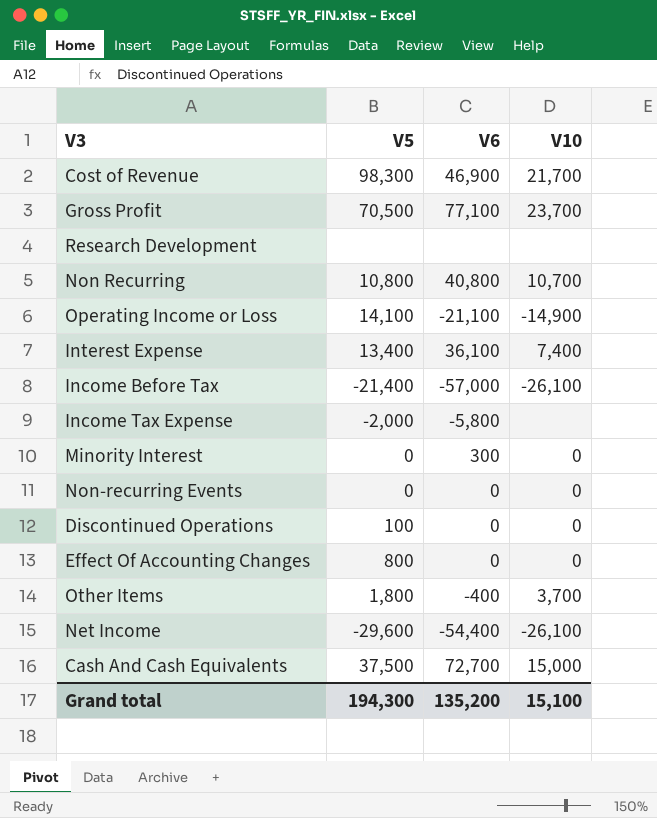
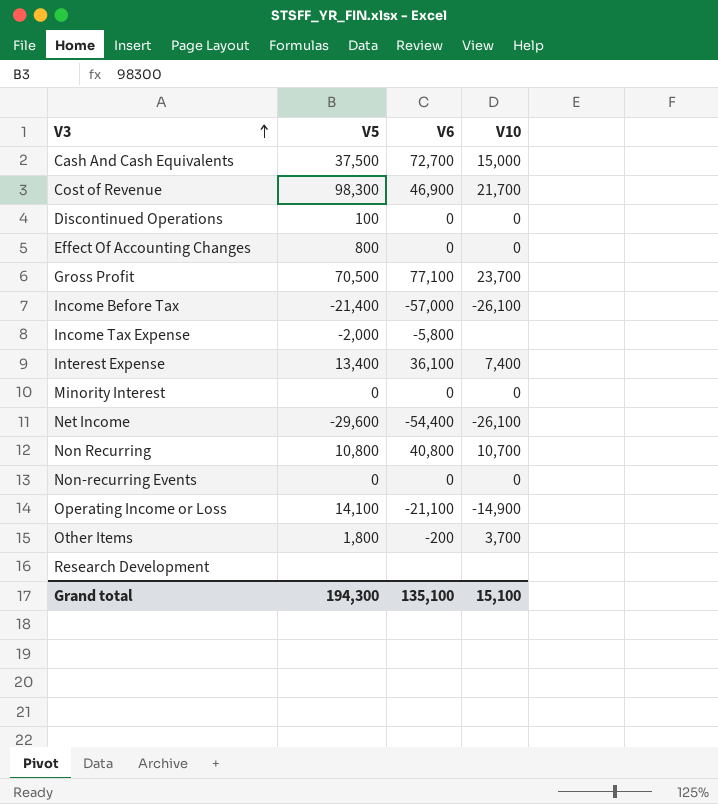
row order: none -> V3 ascending
Minority Interest | V6: 300 -> 0
Other Items | V6: -400 -> -200
Grand total | V6: 135,200 -> 135,100

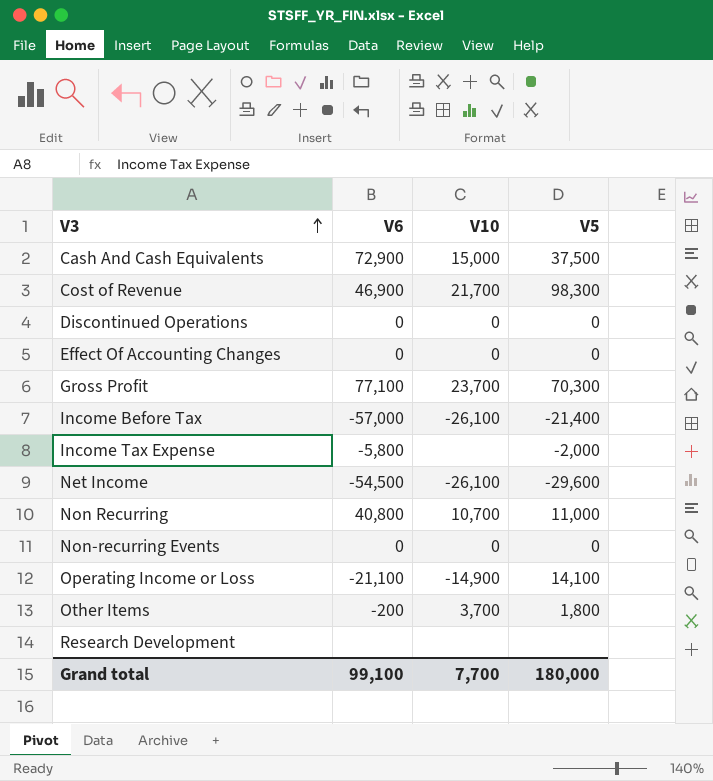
column V5 | position: 2 -> 4
row Interest Expense: 13,400 | 36,100 | 7,400 -> none
row Minority Interest: 0 | 0 | 0 -> none
Cash And Cash Equivalents | V6: 72,700 -> 72,900
Discontinued Operations | V5: 100 -> 0
Effect Of Accounting Changes | V5: 800 -> 0
Gross Profit | V5: 70,500 -> 70,300
Net Income | V6: -54,400 -> -54,500
Non Recurring | V5: 10,800 -> 11,000
Grand total | V6: 135,100 -> 99,100
Grand total | V10: 15,100 -> 7,700
Grand total | V5: 194,300 -> 180,000

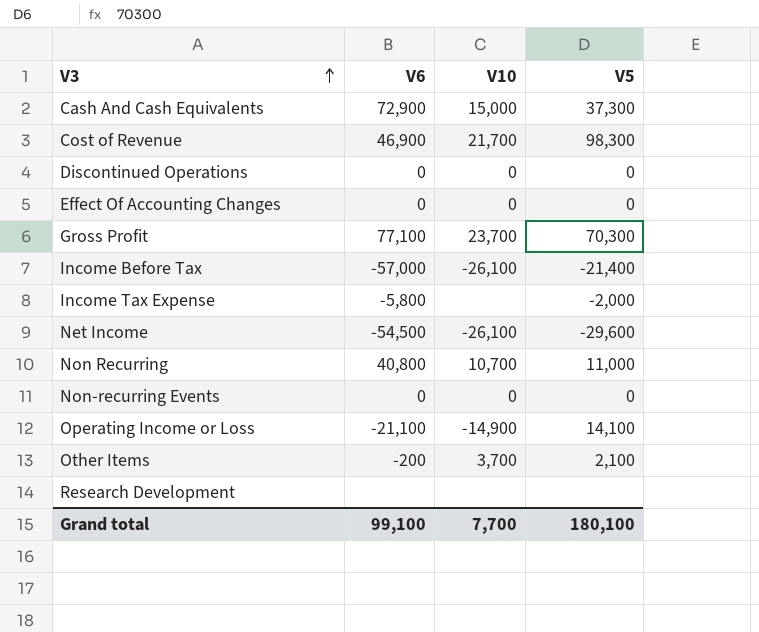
Cash And Cash Equivalents | V5: 37,500 -> 37,300
Other Items | V5: 1,800 -> 2,100
Grand total | V5: 180,000 -> 180,100

